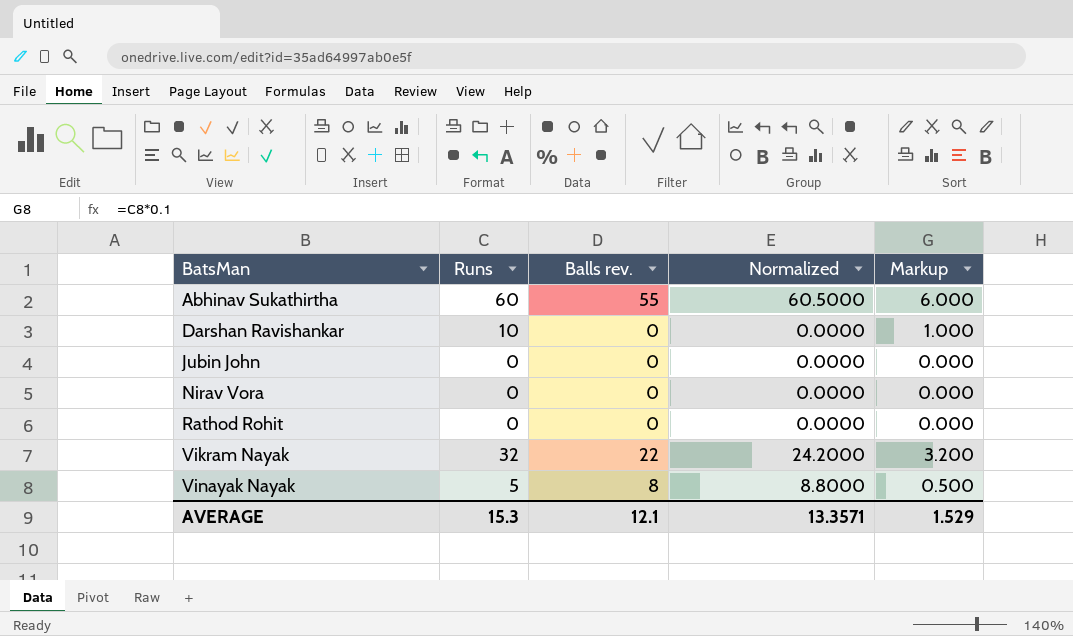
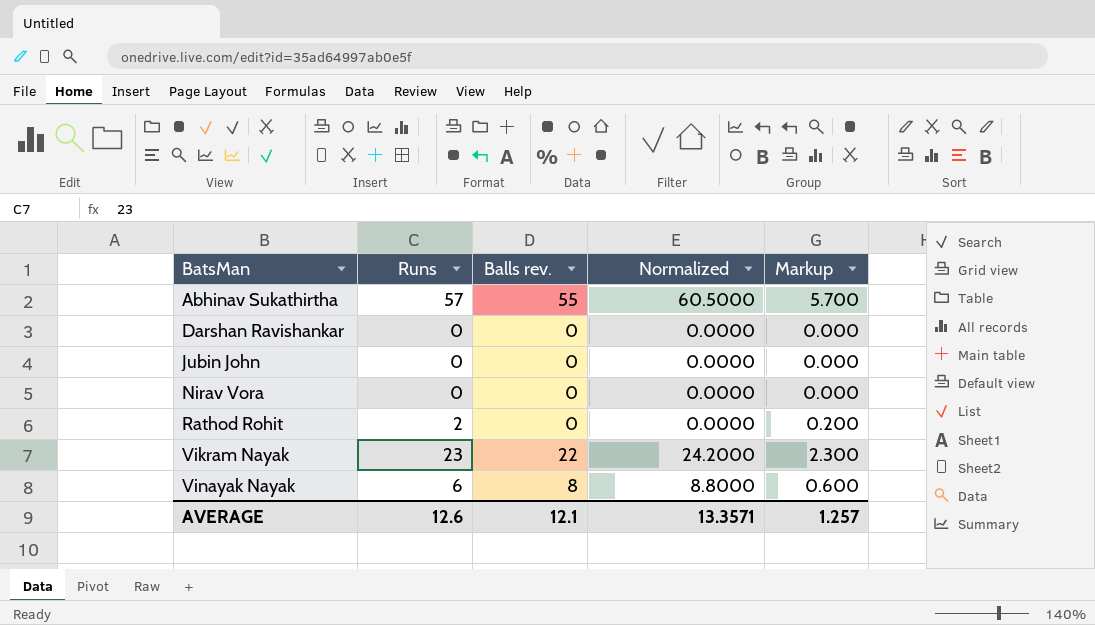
Abhinav Sukathirtha | Runs: 60 -> 57
Abhinav Sukathirtha | Markup: 6.000 -> 5.700
Darshan Ravishankar | Runs: 10 -> 0
Darshan Ravishankar | Markup: 1.000 -> 0.000
Rathod Rohit | Runs: 0 -> 2
Rathod Rohit | Markup: 0.000 -> 0.200
Vikram Nayak | Runs: 32 -> 23
Vikram Nayak | Markup: 3.200 -> 2.300
Vinayak Nayak | Runs: 5 -> 6
Vinayak Nayak | Markup: 0.500 -> 0.600
AVERAGE | Runs: 15.3 -> 12.6
AVERAGE | Markup: 1.529 -> 1.257

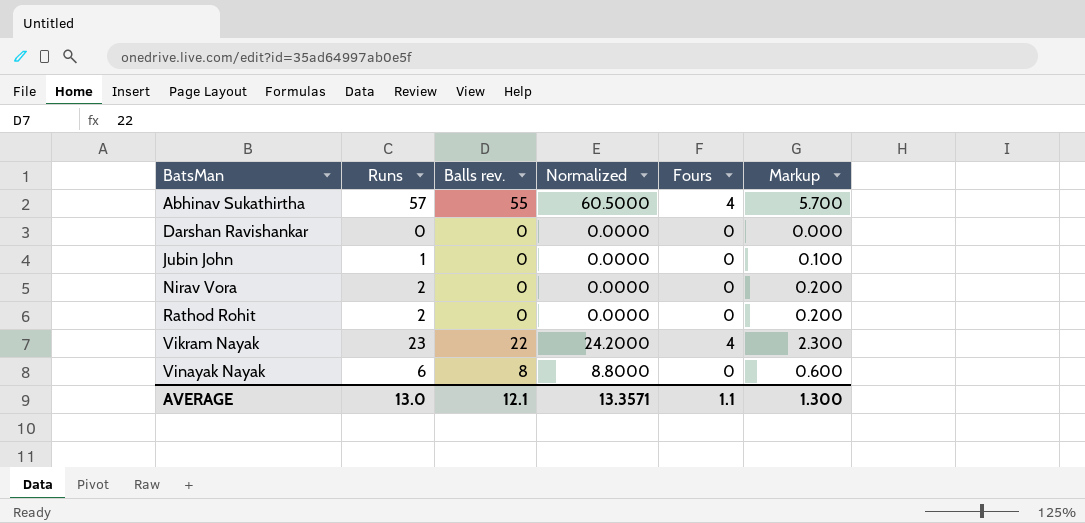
column Fours | position: none -> 5
Jubin John | Runs: 0 -> 1
Jubin John | Markup: 0.000 -> 0.100
Nirav Vora | Runs: 0 -> 2
Nirav Vora | Markup: 0.000 -> 0.200
AVERAGE | Runs: 12.6 -> 13.0
AVERAGE | Markup: 1.257 -> 1.300

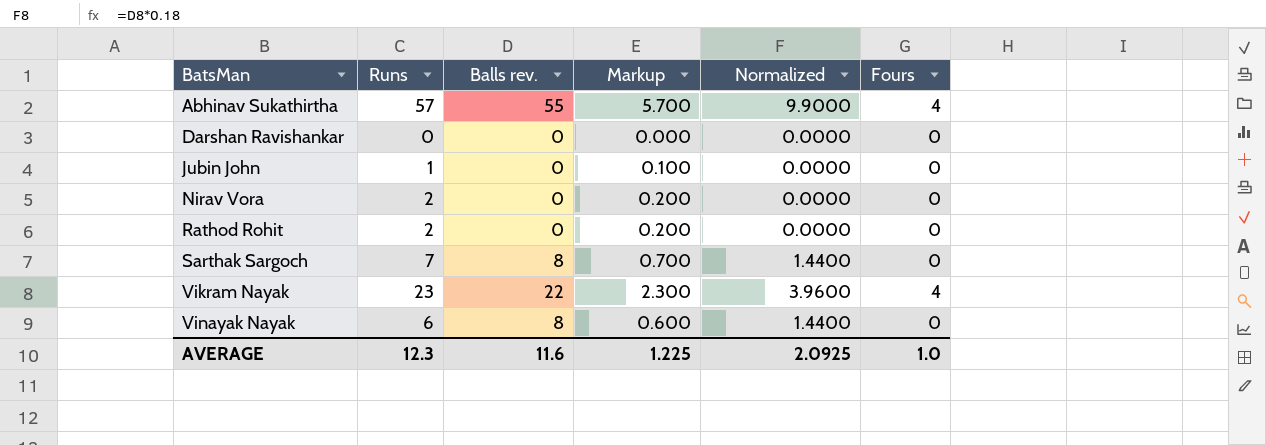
column Markup | position: 6 -> 4
column Normalized | formula: [Balls rev.] * 1.1 -> [Balls rev.] * 0.18
row Sarthak Sargoch: none -> 7 | 8 | 0.700 | 1.4400 | 0
AVERAGE | Runs: 13.0 -> 12.3
AVERAGE | Balls rev.: 12.1 -> 11.6
AVERAGE | Markup: 1.300 -> 1.225
AVERAGE | Normalized: 13.3571 -> 2.0925
AVERAGE | Fours: 1.1 -> 1.0

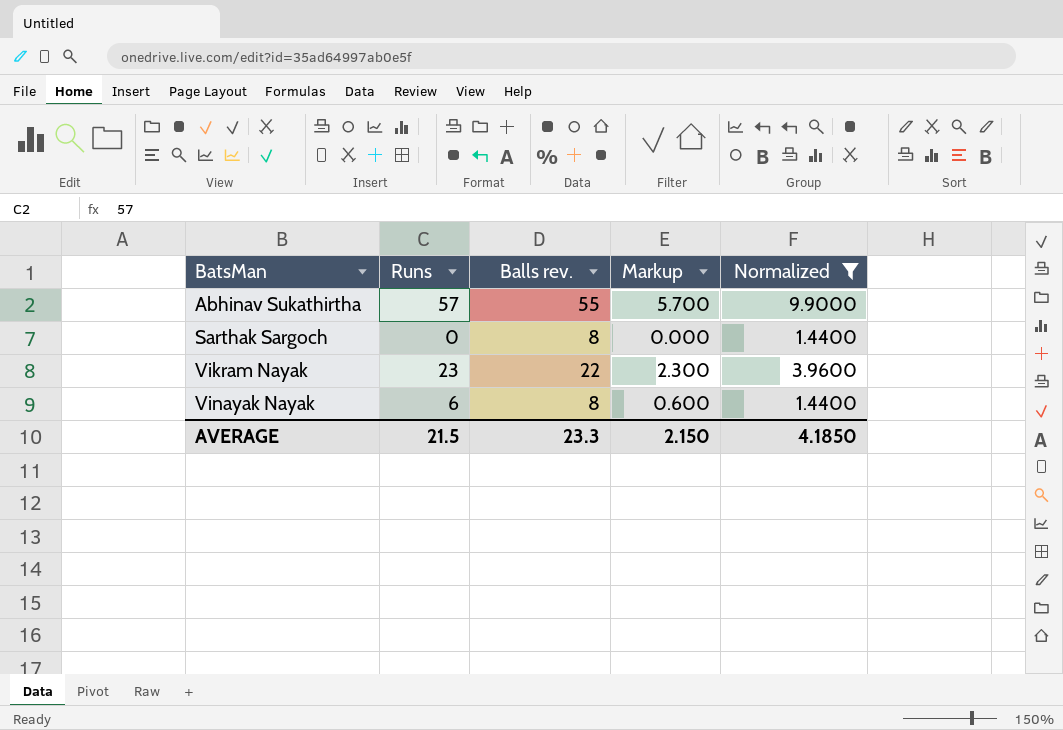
filter: none -> Normalized != 0.0000
column Fours | position: 6 -> none
Sarthak Sargoch | Runs: 7 -> 0
Sarthak Sargoch | Markup: 0.700 -> 0.000
AVERAGE | Runs: 12.3 -> 21.5
AVERAGE | Balls rev.: 11.6 -> 23.3
AVERAGE | Markup: 1.225 -> 2.150
AVERAGE | Normalized: 2.0925 -> 4.1850

